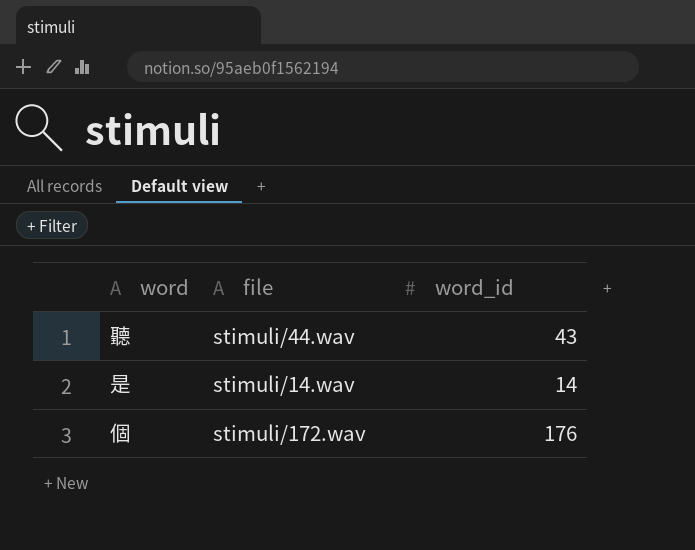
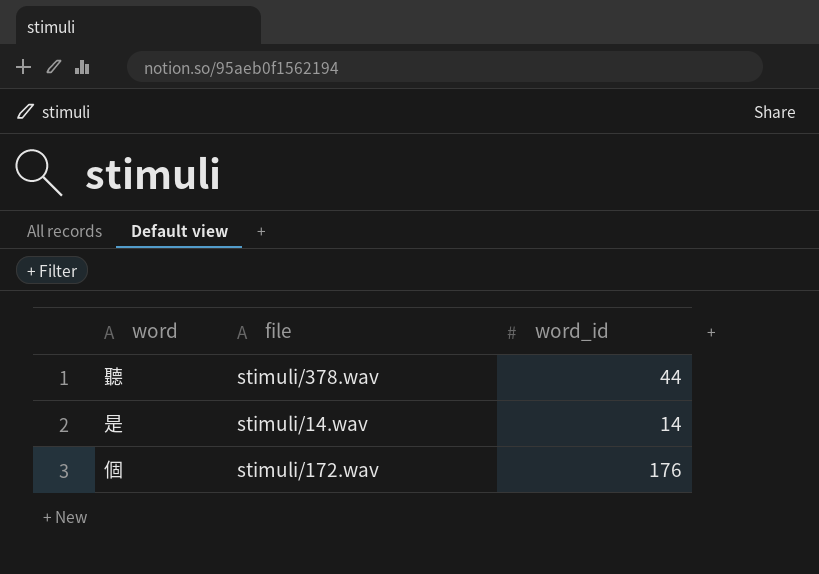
聽 | file: stimuli/44.wav -> stimuli/378.wav
聽 | word_id: 43 -> 44

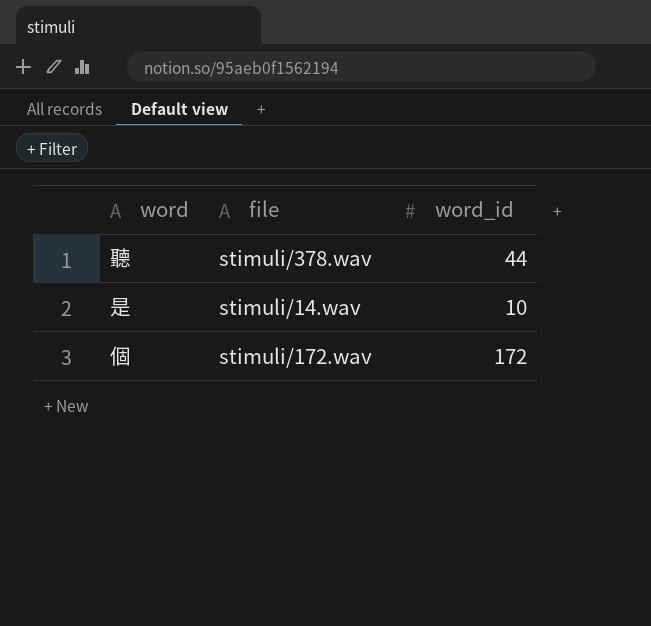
是 | word_id: 14 -> 10
個 | word_id: 176 -> 172

